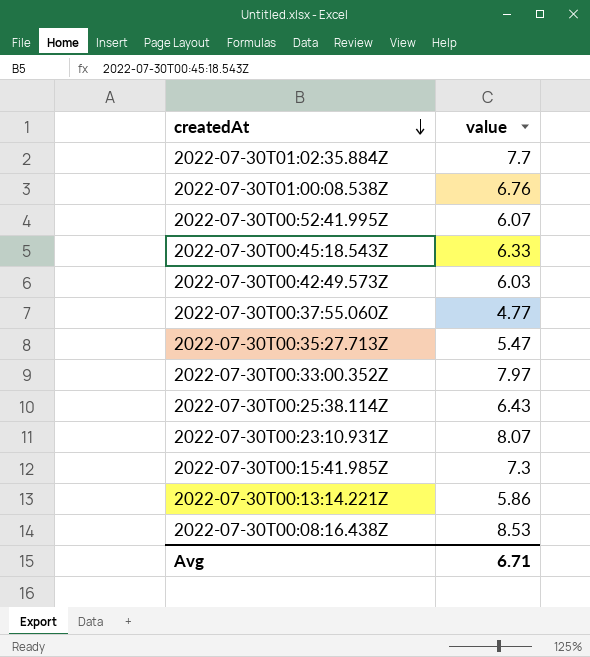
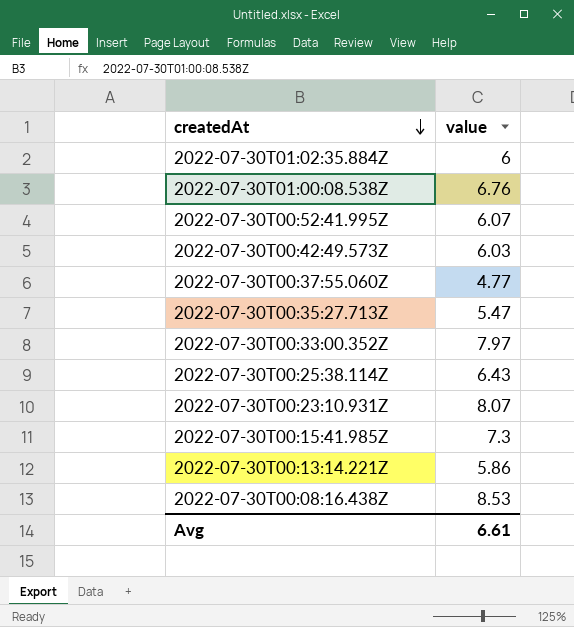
row 2022-07-30T00:45:18.543Z: 6.33 -> none
2022-07-30T01:02:35.884Z | value: 7.7 -> 6
Avg | value: 6.71 -> 6.61

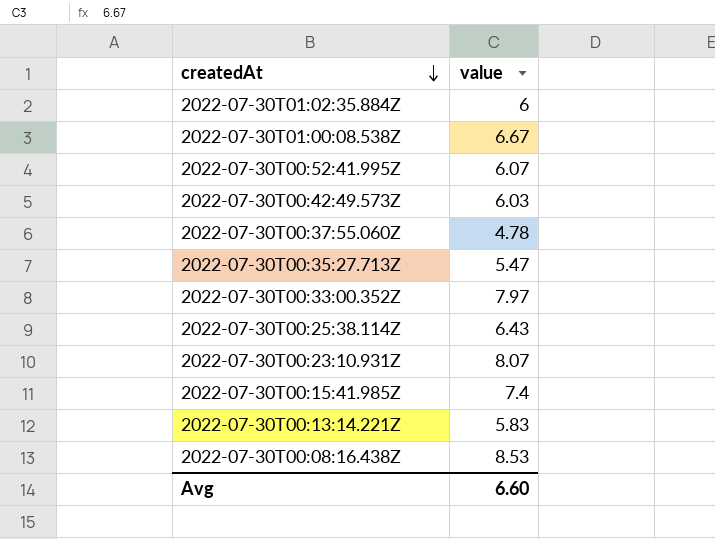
2022-07-30T01:00:08.538Z | value: 6.76 -> 6.67
2022-07-30T00:37:55.060Z | value: 4.77 -> 4.78
2022-07-30T00:15:41.985Z | value: 7.3 -> 7.4
2022-07-30T00:13:14.221Z | value: 5.86 -> 5.83
Avg | value: 6.61 -> 6.60

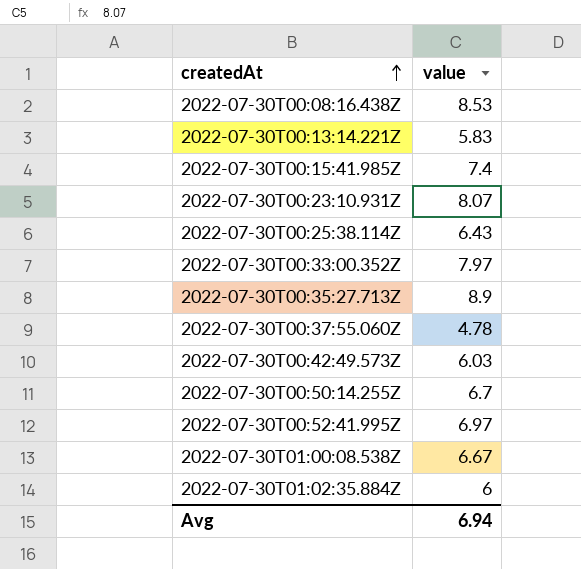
row order: createdAt descending -> createdAt ascending
2022-07-30T00:35:27.713Z | value: 5.47 -> 8.9
row 2022-07-30T00:50:14.255Z: none -> 6.7
2022-07-30T00:52:41.995Z | value: 6.07 -> 6.97
Avg | value: 6.60 -> 6.94

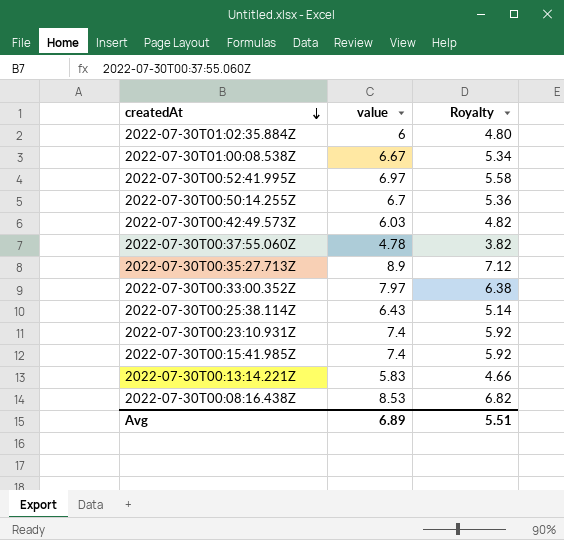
row order: createdAt ascending -> createdAt descending
column Royalty | formula: none -> [value] * 0.8
2022-07-30T00:23:10.931Z | value: 8.07 -> 7.4
Avg | value: 6.94 -> 6.89

